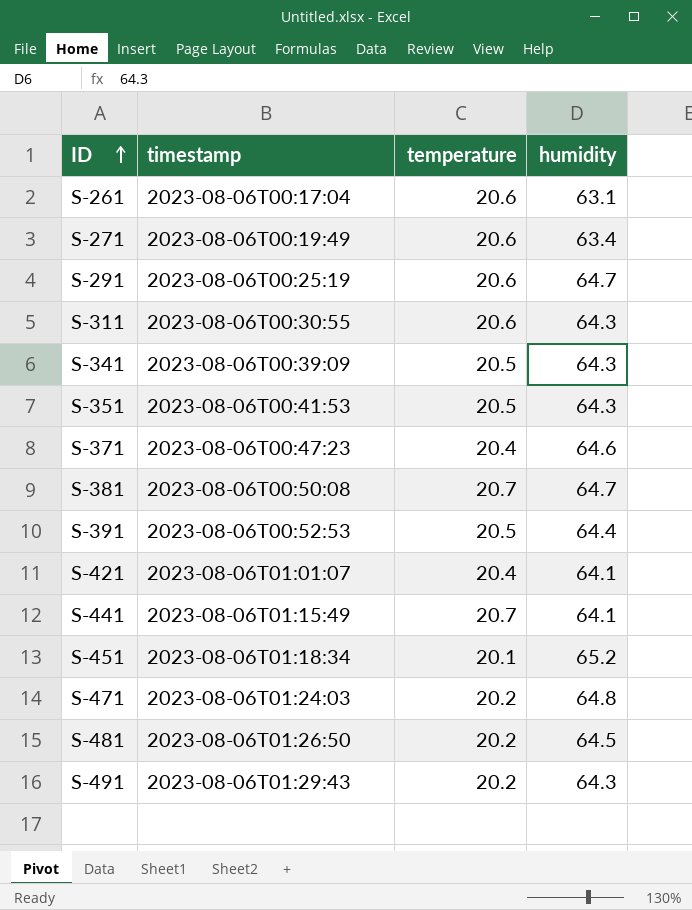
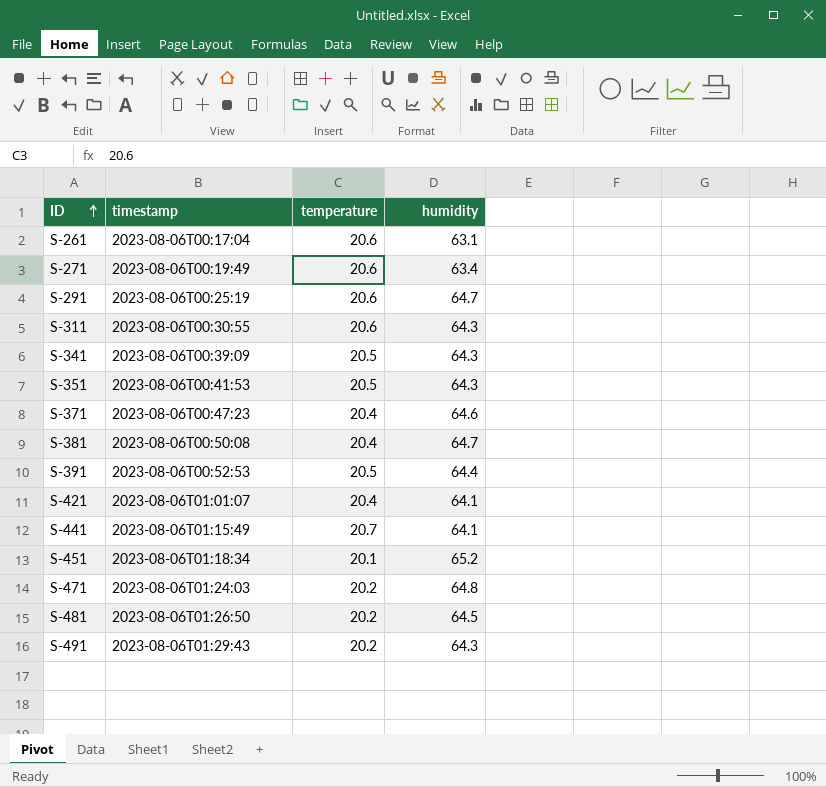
S-381 | temperature: 20.7 -> 20.4

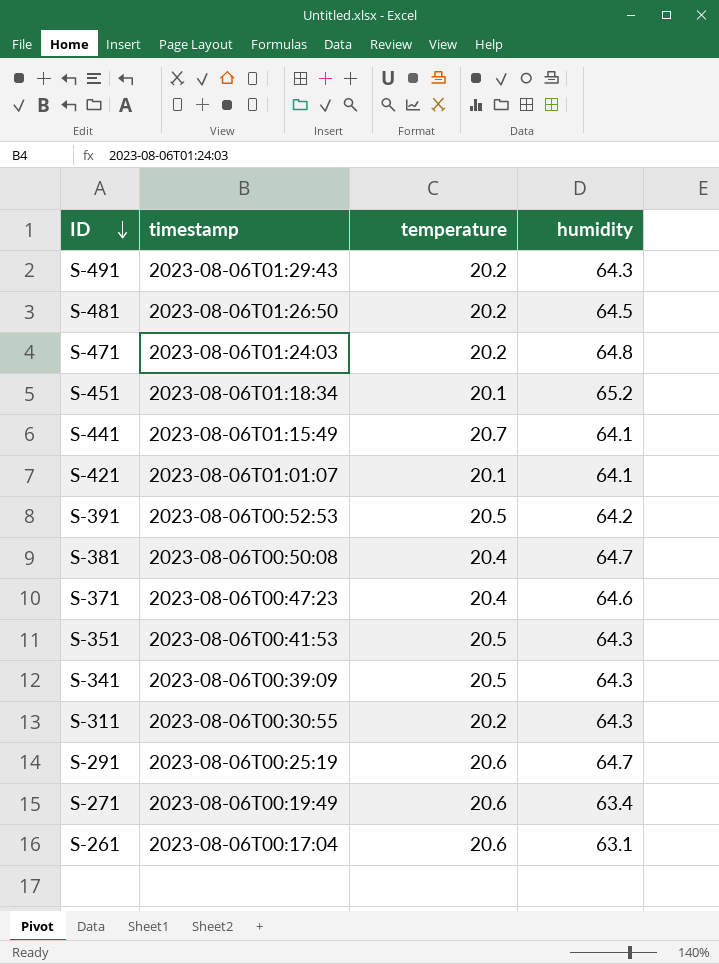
row order: ID ascending -> ID descending
S-421 | temperature: 20.4 -> 20.1
S-391 | humidity: 64.4 -> 64.2
S-311 | temperature: 20.6 -> 20.2

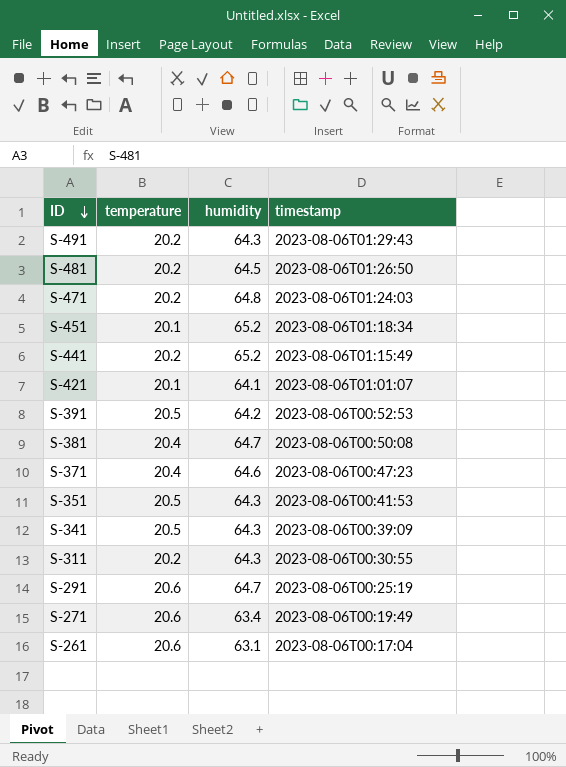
column timestamp | position: 2 -> 4
S-441 | temperature: 20.7 -> 20.2
S-441 | humidity: 64.1 -> 65.2

